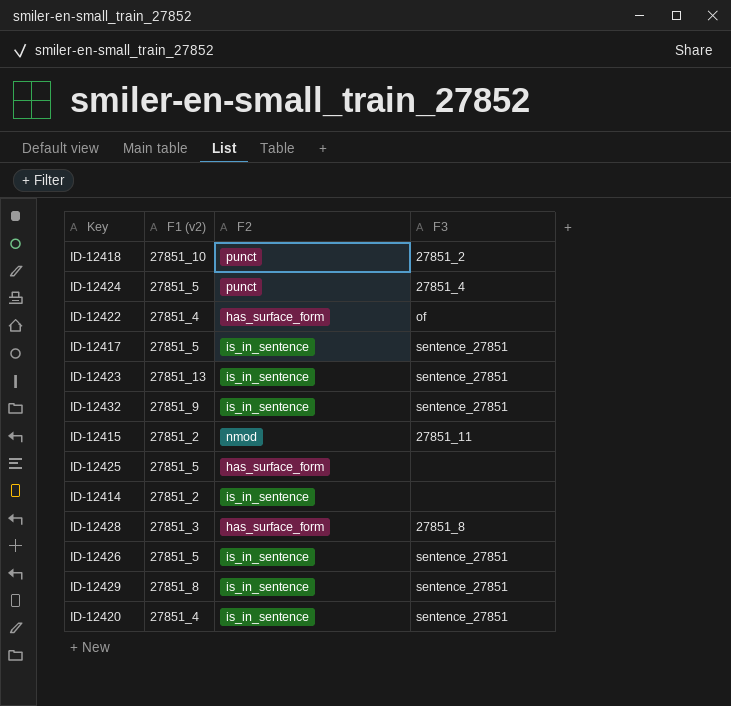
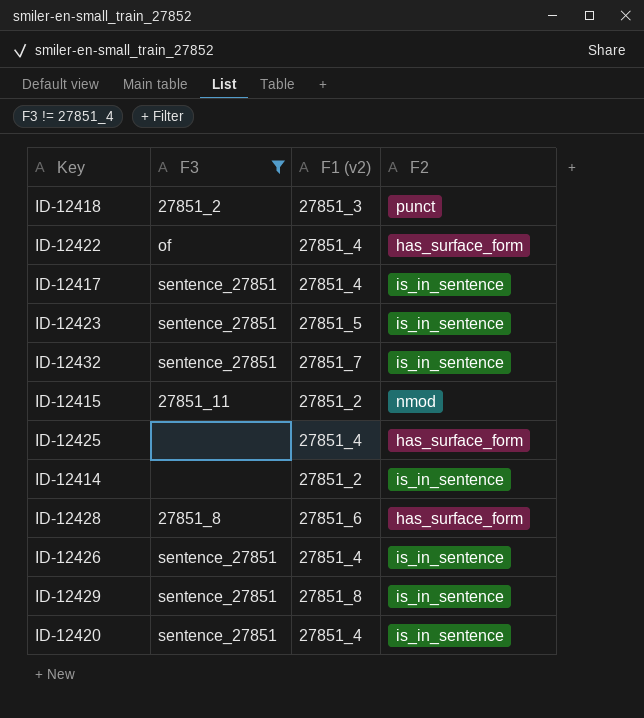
filter: none -> F3 != 27851_4
column F3 | position: 4 -> 2
ID-12418 | F1 (v2): 27851_10 -> 27851_3
ID-12417 | F1 (v2): 27851_5 -> 27851_4
ID-12423 | F1 (v2): 27851_13 -> 27851_5
ID-12432 | F1 (v2): 27851_9 -> 27851_7
ID-12425 | F1 (v2): 27851_5 -> 27851_4
ID-12428 | F1 (v2): 27851_3 -> 27851_6
ID-12426 | F1 (v2): 27851_5 -> 27851_4

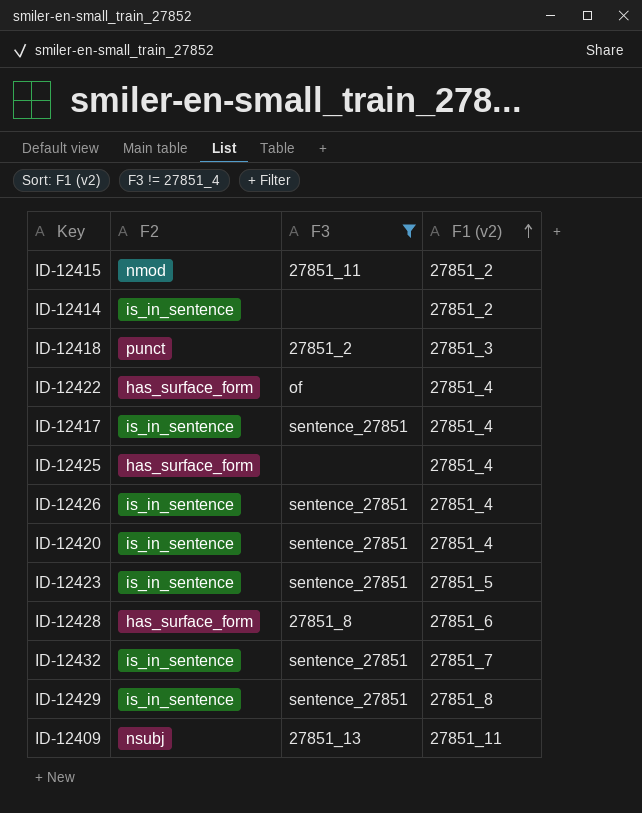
row order: none -> F1 (v2) ascending
column F2 | position: 4 -> 2
row ID-12409: none -> nsubj | 27851_13 | 27851_11

